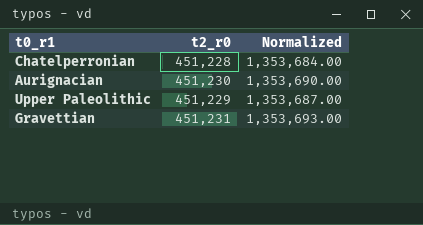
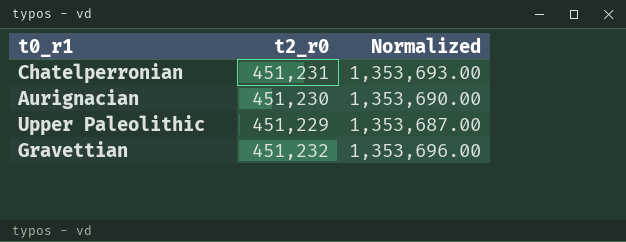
Chatelperronian | t2_r0: 451,228 -> 451,231
Chatelperronian | Normalized: 1,353,684.00 -> 1,353,693.00
Gravettian | t2_r0: 451,231 -> 451,232
Gravettian | Normalized: 1,353,693.00 -> 1,353,696.00

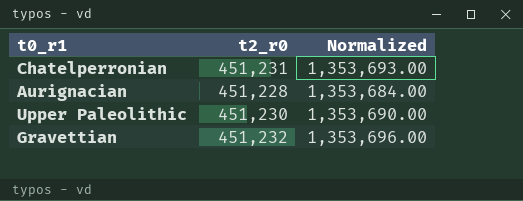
Aurignacian | t2_r0: 451,230 -> 451,228
Aurignacian | Normalized: 1,353,690.00 -> 1,353,684.00
Upper Paleolithic | t2_r0: 451,229 -> 451,230
Upper Paleolithic | Normalized: 1,353,687.00 -> 1,353,690.00

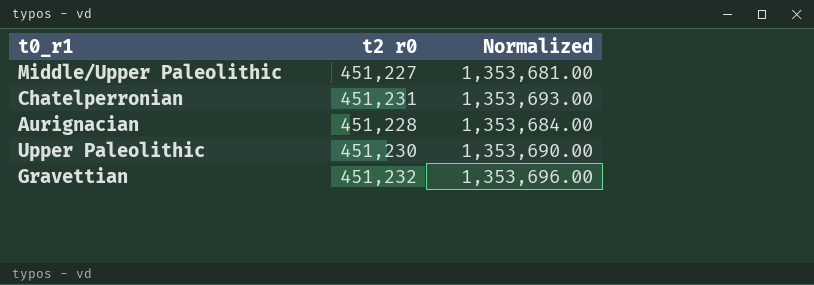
column name: t2_r0 -> t2 r0
row Middle/Upper Paleolithic: none -> 451,227 | 1,353,681.00

